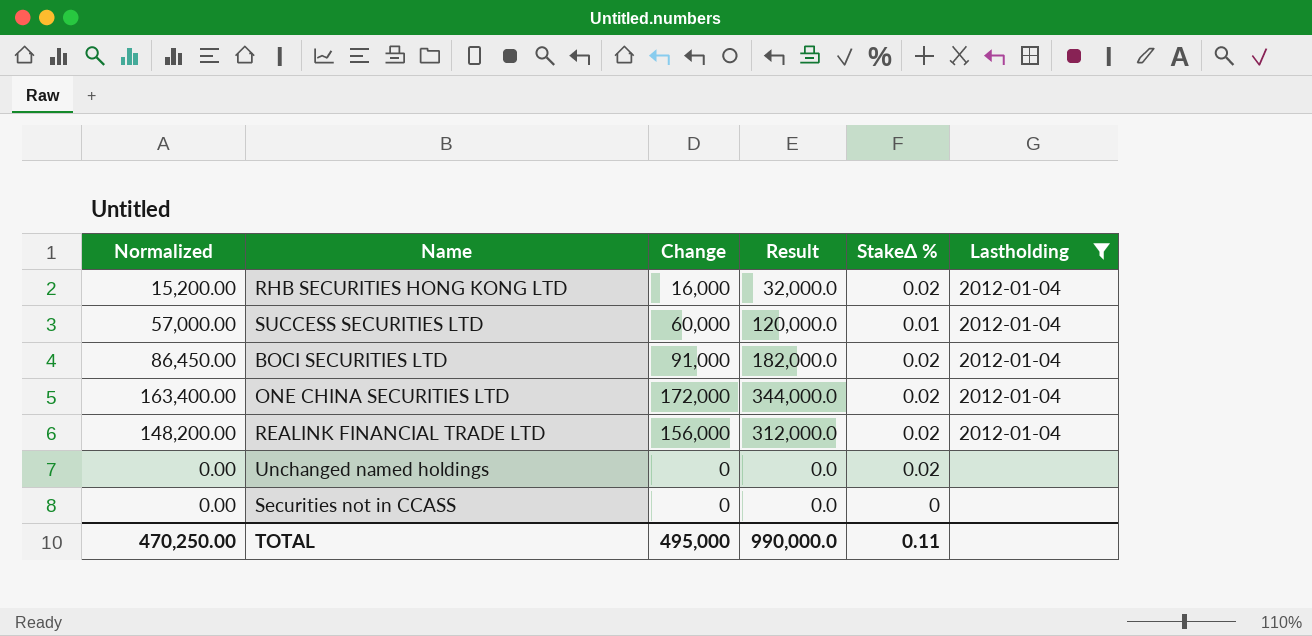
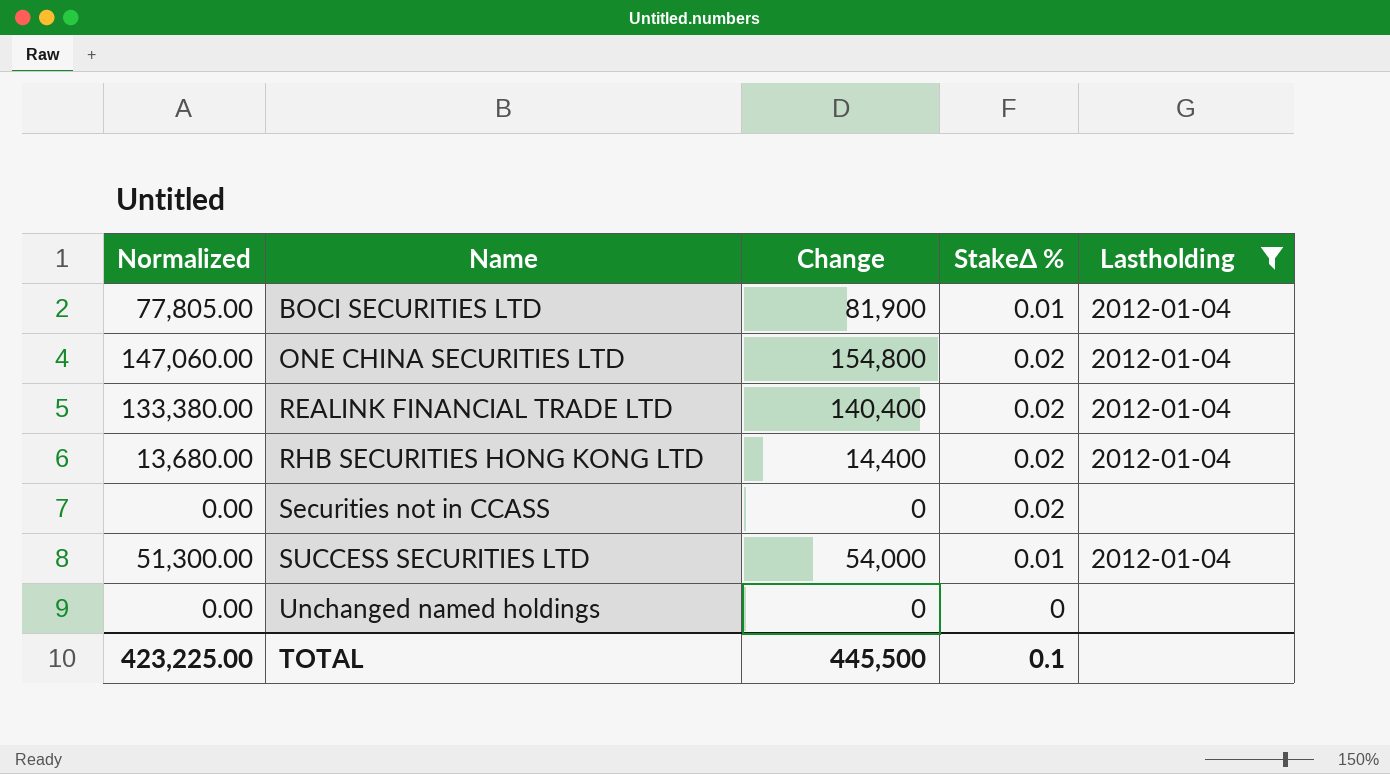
row order: none -> Name ascending
column Result | formula: [Change] * 2 -> none
BOCI SECURITIES LTD | Normalized: 86,450.00 -> 77,805.00
BOCI SECURITIES LTD | Change: 91,000 -> 81,900
BOCI SECURITIES LTD | StakeΔ %: 0.02 -> 0.01
ONE CHINA SECURITIES LTD | Normalized: 163,400.00 -> 147,060.00
ONE CHINA SECURITIES LTD | Change: 172,000 -> 154,800
REALINK FINANCIAL TRADE LTD | Normalized: 148,200.00 -> 133,380.00
REALINK FINANCIAL TRADE LTD | Change: 156,000 -> 140,400
RHB SECURITIES HONG KONG LTD | Normalized: 15,200.00 -> 13,680.00
RHB SECURITIES HONG KONG LTD | Change: 16,000 -> 14,400
Securities not in CCASS | StakeΔ %: 0 -> 0.02
SUCCESS SECURITIES LTD | Normalized: 57,000.00 -> 51,300.00
SUCCESS SECURITIES LTD | Change: 60,000 -> 54,000
Unchanged named holdings | StakeΔ %: 0.02 -> 0
TOTAL | Normalized: 470,250.00 -> 423,225.00
TOTAL | Change: 495,000 -> 445,500
TOTAL | StakeΔ %: 0.11 -> 0.1

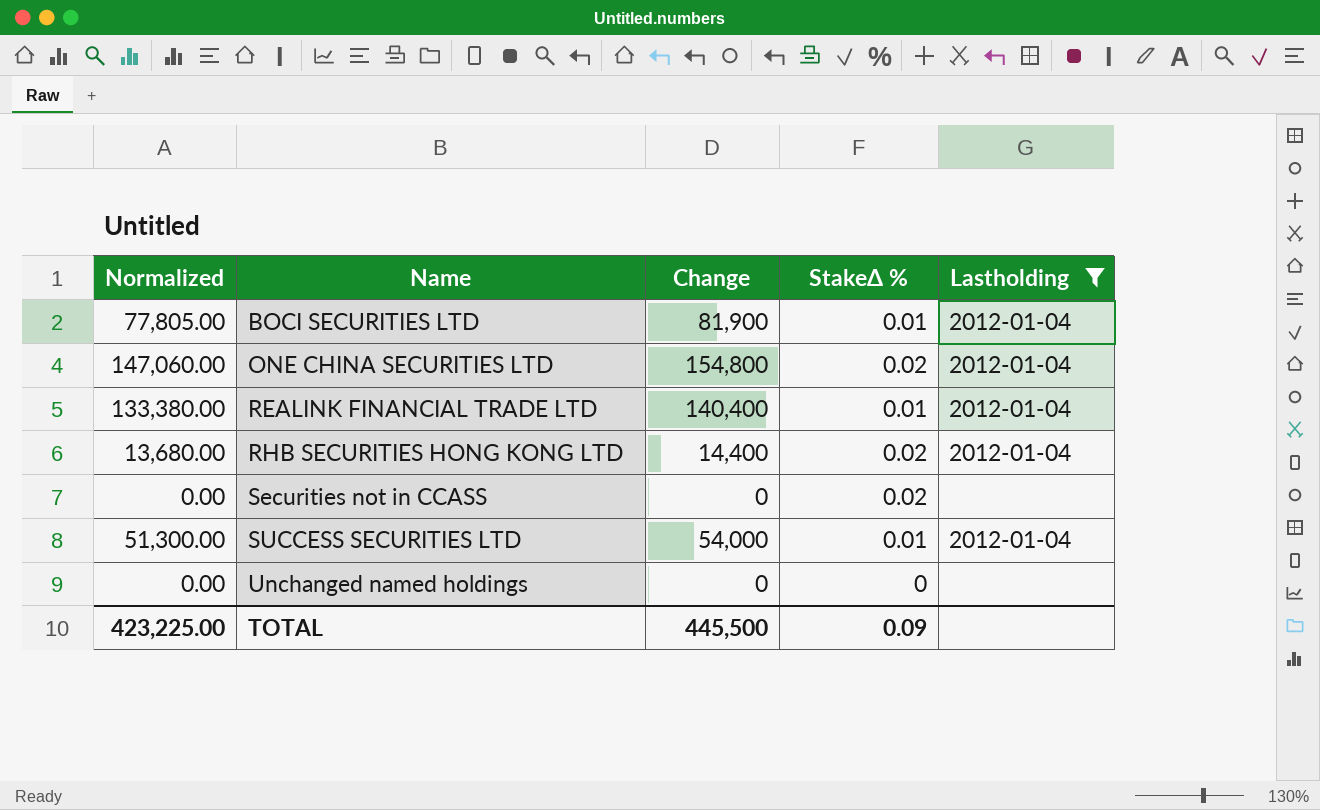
REALINK FINANCIAL TRADE LTD | StakeΔ %: 0.02 -> 0.01
TOTAL | StakeΔ %: 0.1 -> 0.09

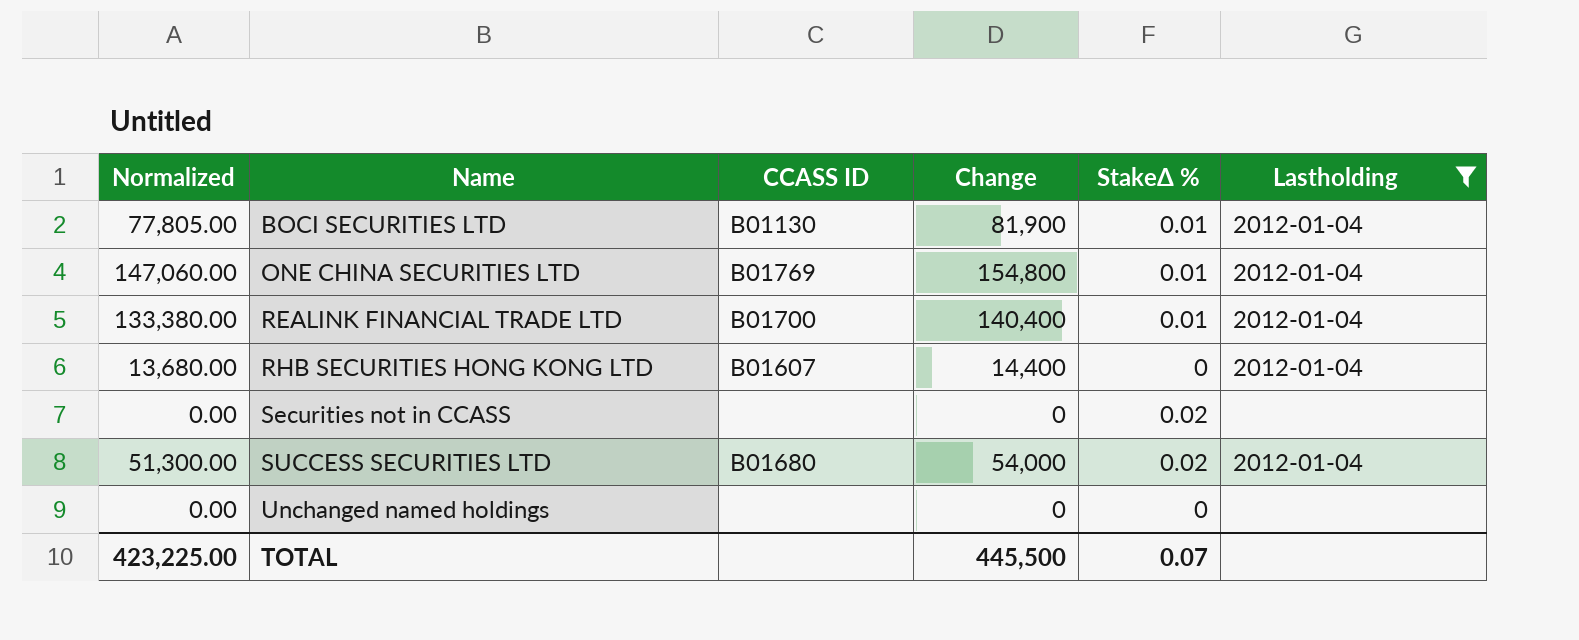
column CCASS ID | position: none -> 3
ONE CHINA SECURITIES LTD | StakeΔ %: 0.02 -> 0.01
RHB SECURITIES HONG KONG LTD | StakeΔ %: 0.02 -> 0
SUCCESS SECURITIES LTD | StakeΔ %: 0.01 -> 0.02
TOTAL | StakeΔ %: 0.09 -> 0.07

